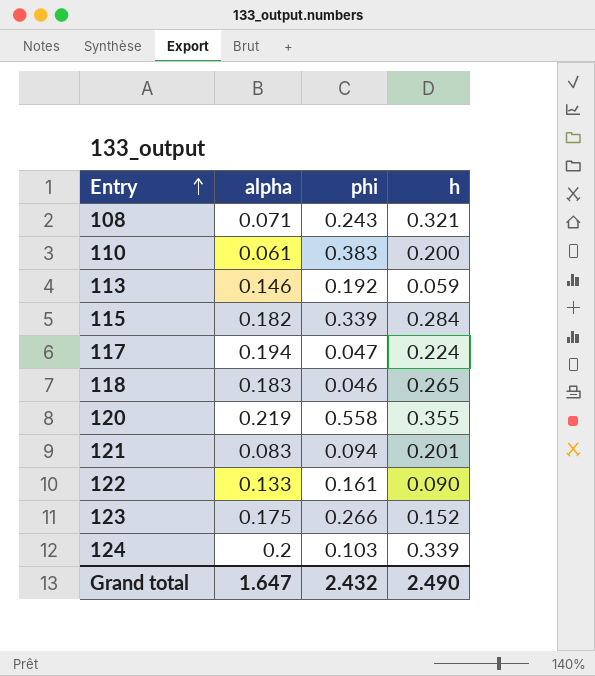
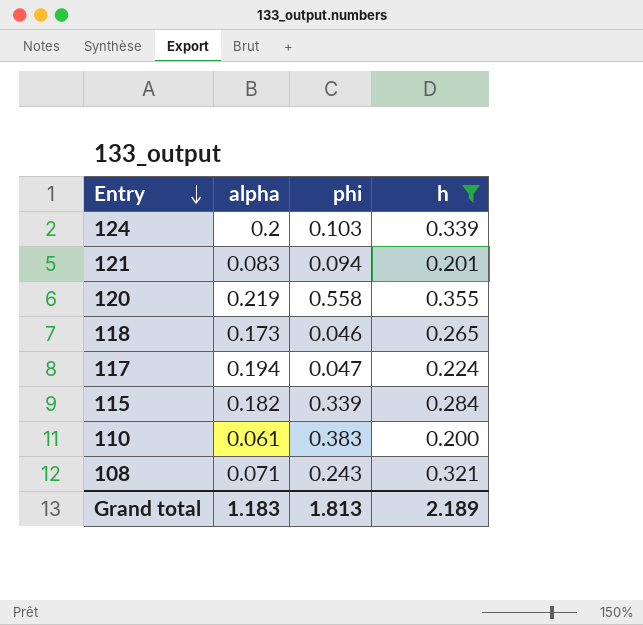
filter: none -> h >= 0.200
row order: Entry ascending -> Entry descending
118 | alpha: 0.183 -> 0.173
Grand total | alpha: 1.647 -> 1.183
Grand total | phi: 2.432 -> 1.813
Grand total | h: 2.490 -> 2.189

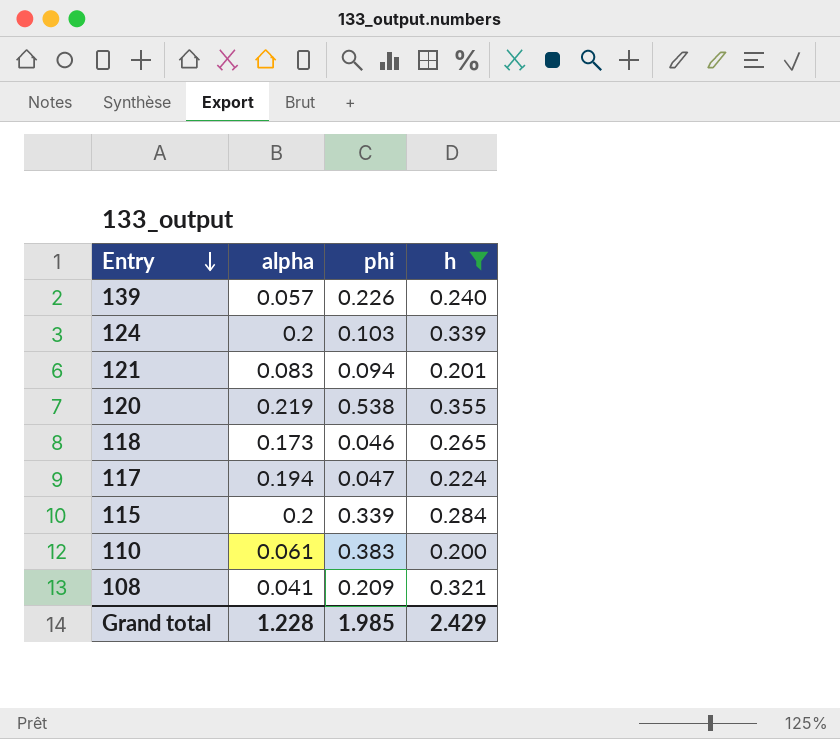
row 139: none -> 0.057 | 0.226 | 0.240
120 | phi: 0.558 -> 0.538
115 | alpha: 0.182 -> 0.2
108 | alpha: 0.071 -> 0.041
108 | phi: 0.243 -> 0.209
Grand total | alpha: 1.183 -> 1.228
Grand total | phi: 1.813 -> 1.985
Grand total | h: 2.189 -> 2.429

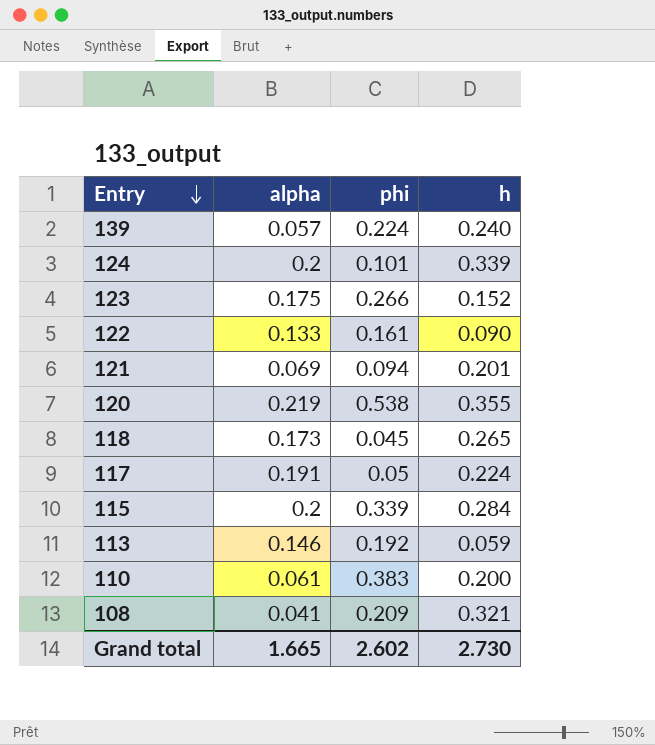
filter: h >= 0.200 -> none
139 | phi: 0.226 -> 0.224
124 | phi: 0.103 -> 0.101
121 | alpha: 0.083 -> 0.069
118 | phi: 0.046 -> 0.045
117 | alpha: 0.194 -> 0.191
117 | phi: 0.047 -> 0.05
Grand total | alpha: 1.228 -> 1.665
Grand total | phi: 1.985 -> 2.602
Grand total | h: 2.429 -> 2.730

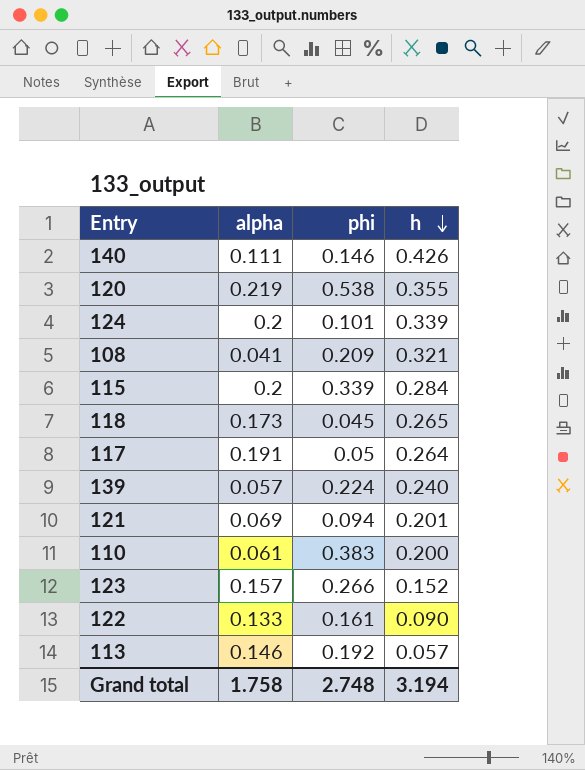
row order: Entry descending -> h descending
row 140: none -> 0.111 | 0.146 | 0.426
117 | h: 0.224 -> 0.264
123 | alpha: 0.175 -> 0.157
113 | h: 0.059 -> 0.057
Grand total | alpha: 1.665 -> 1.758
Grand total | phi: 2.602 -> 2.748
Grand total | h: 2.730 -> 3.194

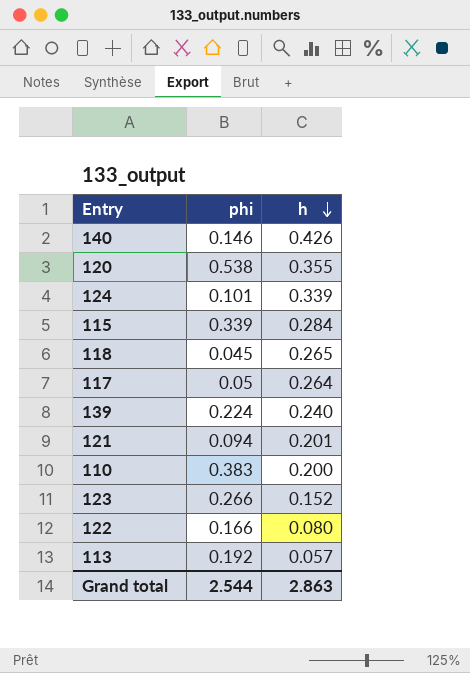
column alpha | position: 2 -> none
row 108: 0.041 | 0.209 | 0.321 -> none
122 | phi: 0.161 -> 0.166
122 | h: 0.090 -> 0.080
Grand total | phi: 2.748 -> 2.544
Grand total | h: 3.194 -> 2.863

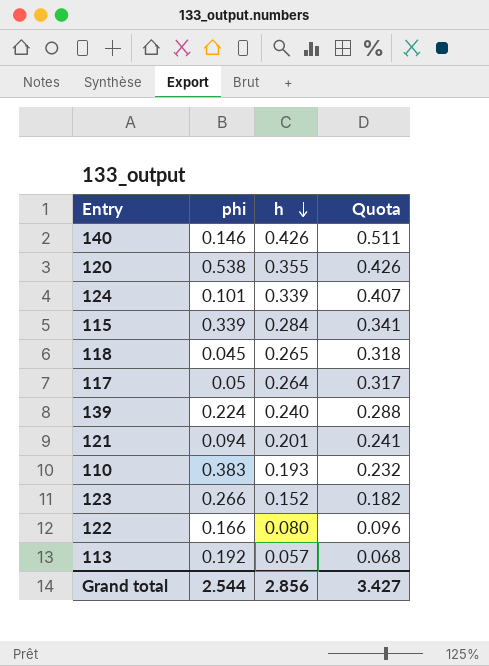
column Quota | formula: none -> [h] * 1.2
110 | h: 0.200 -> 0.193
Grand total | h: 2.863 -> 2.856

